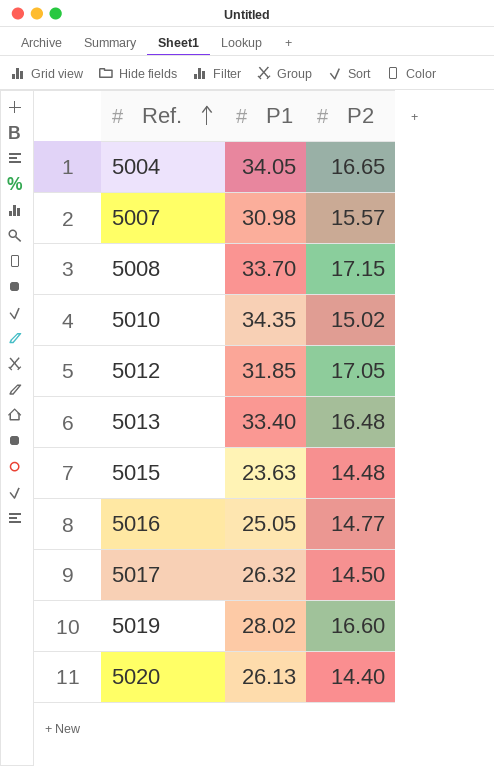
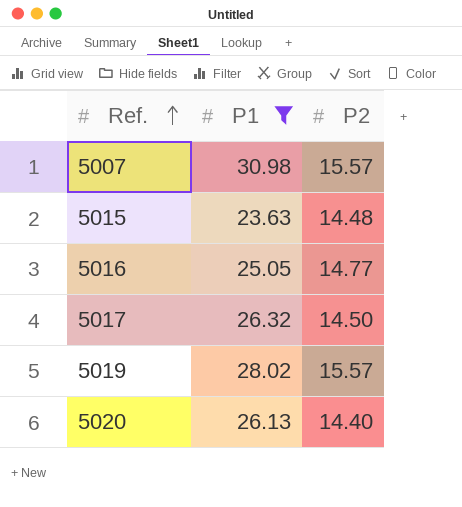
filter: none -> P1 <= 30.98
5019 | P2: 16.60 -> 15.57

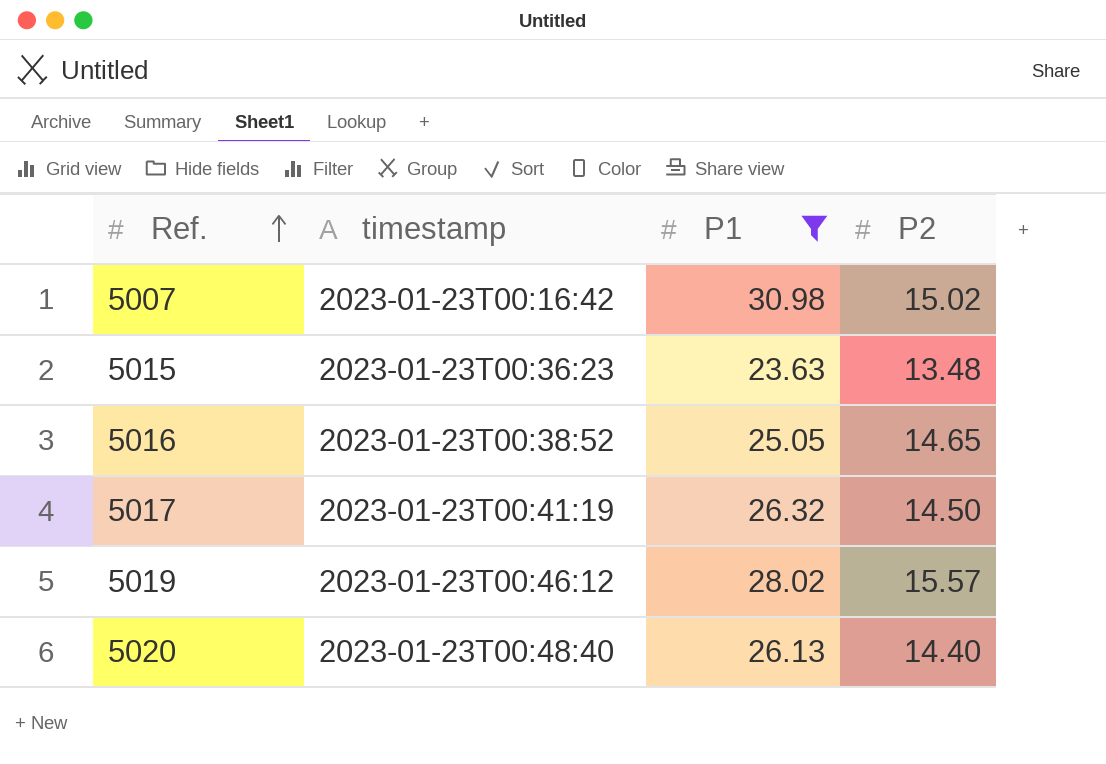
column timestamp | position: none -> 2
5007 | P2: 15.57 -> 15.02
5015 | P2: 14.48 -> 13.48
5016 | P2: 14.77 -> 14.65

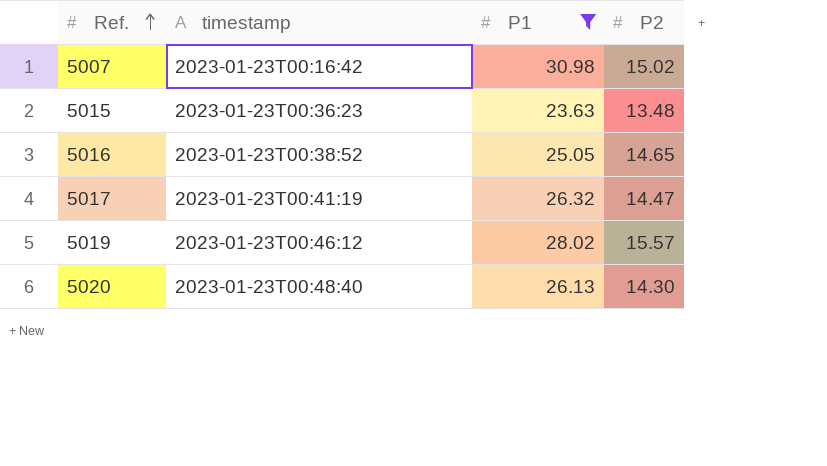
5017 | P2: 14.50 -> 14.47
5020 | P2: 14.40 -> 14.30

